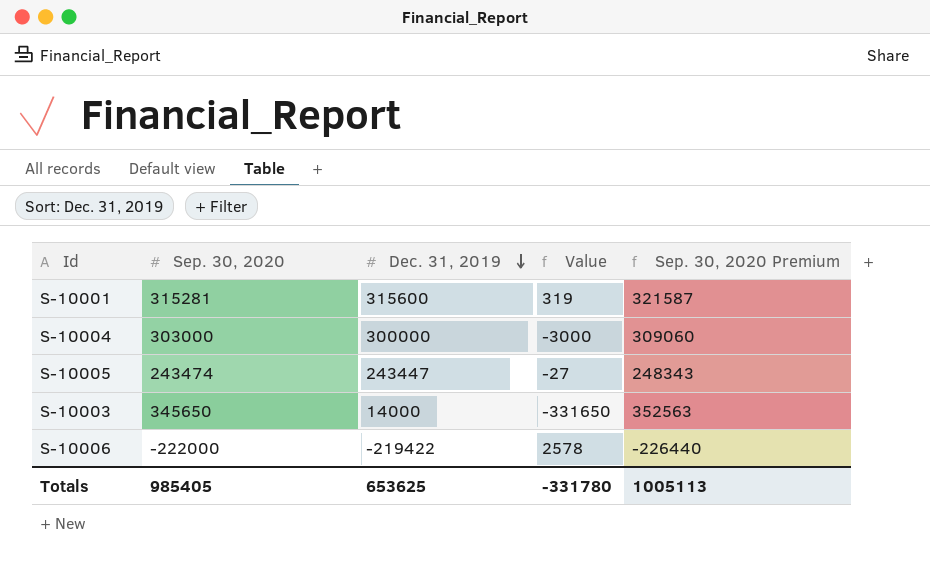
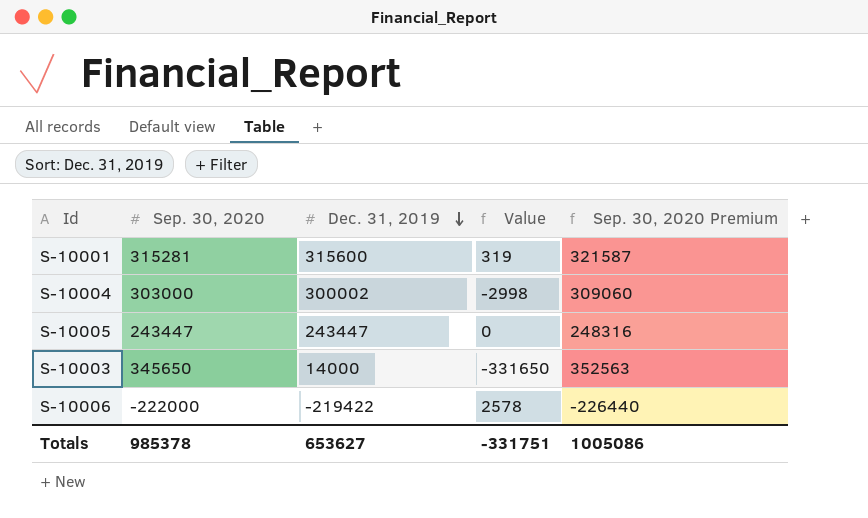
S-10004 | Dec. 31, 2019: 300000 -> 300002
S-10004 | Value: -3000 -> -2998
S-10005 | Sep. 30, 2020: 243474 -> 243447
S-10005 | Value: -27 -> 0
S-10005 | Sep. 30, 2020 Premium: 248343 -> 248316
Totals | Sep. 30, 2020: 985405 -> 985378
Totals | Dec. 31, 2019: 653625 -> 653627
Totals | Value: -331780 -> -331751
Totals | Sep. 30, 2020 Premium: 1005113 -> 1005086

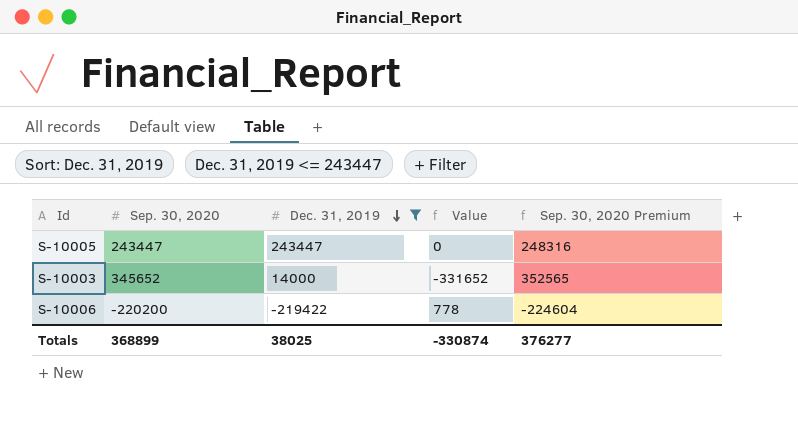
filter: none -> Dec. 31, 2019 <= 243447
S-10003 | Sep. 30, 2020: 345650 -> 345652
S-10003 | Value: -331650 -> -331652
S-10003 | Sep. 30, 2020 Premium: 352563 -> 352565
S-10006 | Sep. 30, 2020: -222000 -> -220200
S-10006 | Value: 2578 -> 778
S-10006 | Sep. 30, 2020 Premium: -226440 -> -224604
Totals | Sep. 30, 2020: 985378 -> 368899
Totals | Dec. 31, 2019: 653627 -> 38025
Totals | Value: -331751 -> -330874
Totals | Sep. 30, 2020 Premium: 1005086 -> 376277

